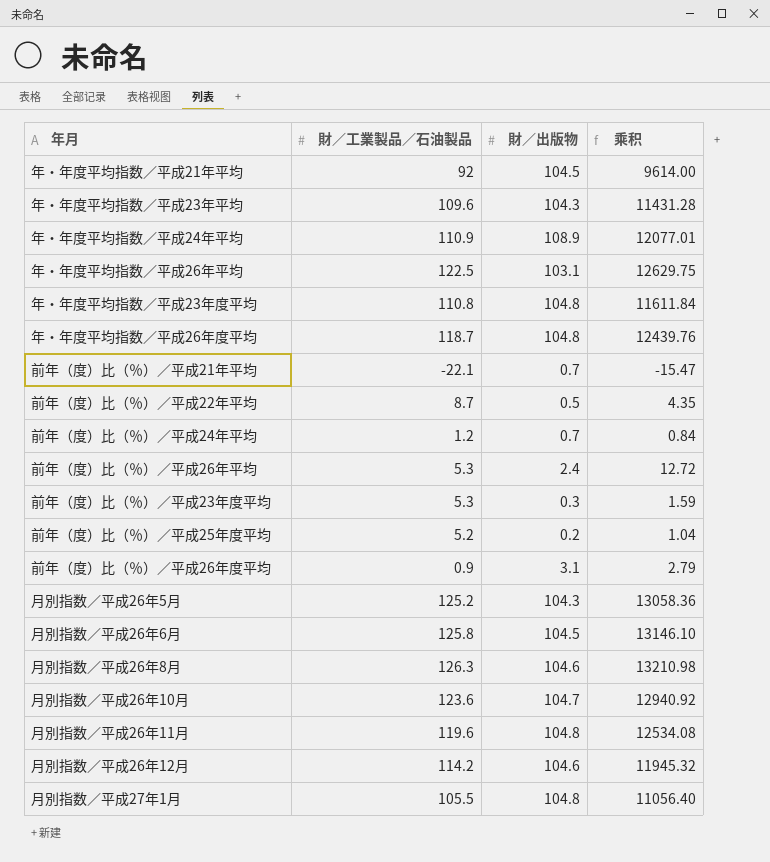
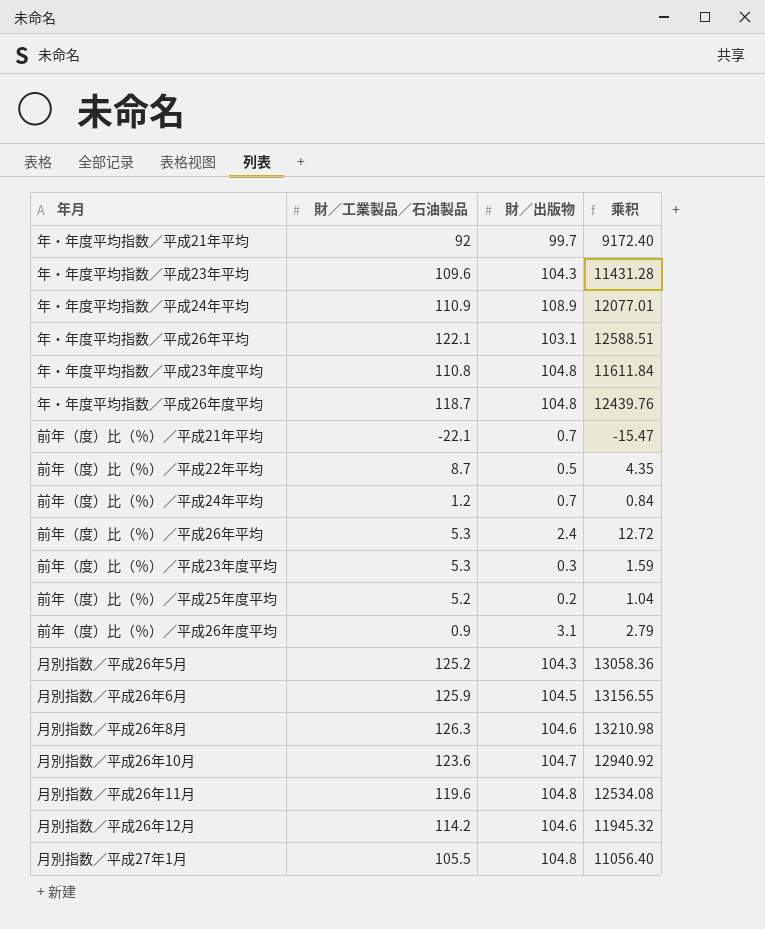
年・年度平均指数／平成21年平均 | 財／出版物: 104.5 -> 99.7
年・年度平均指数／平成21年平均 | 乘积: 9614.00 -> 9172.40
年・年度平均指数／平成26年平均 | 財／工業製品／石油製品: 122.5 -> 122.1
年・年度平均指数／平成26年平均 | 乘积: 12629.75 -> 12588.51
月別指数／平成26年6月 | 財／工業製品／石油製品: 125.8 -> 125.9
月別指数／平成26年6月 | 乘积: 13146.10 -> 13156.55

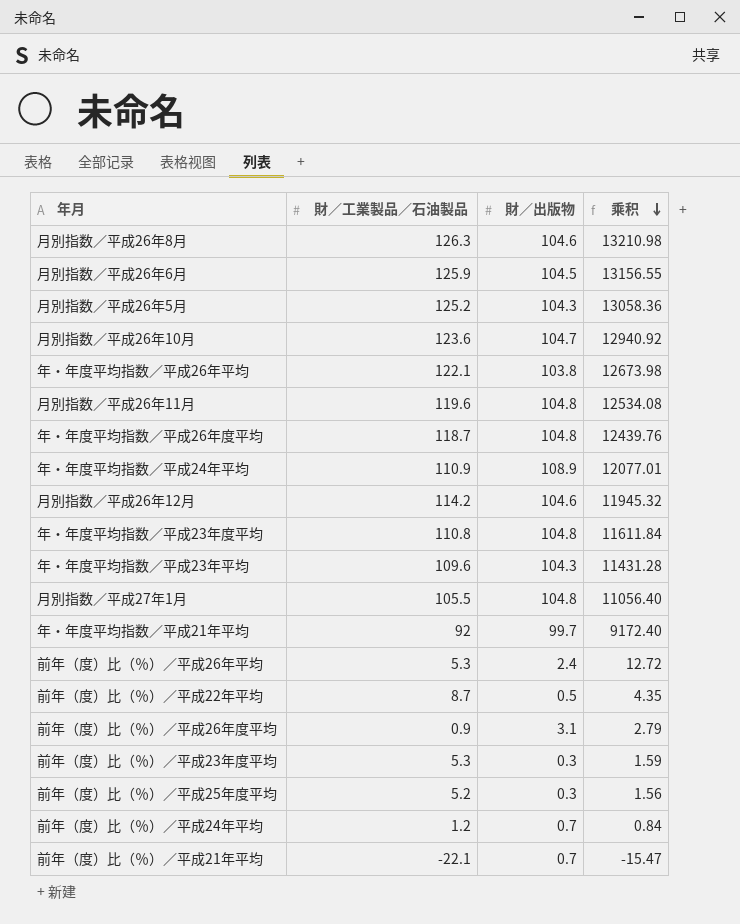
row order: none -> 乘积 descending
年・年度平均指数／平成26年平均 | 財／出版物: 103.1 -> 103.8
年・年度平均指数／平成26年平均 | 乘积: 12588.51 -> 12673.98
前年（度）比（％）／平成25年度平均 | 財／出版物: 0.2 -> 0.3
前年（度）比（％）／平成25年度平均 | 乘积: 1.04 -> 1.56

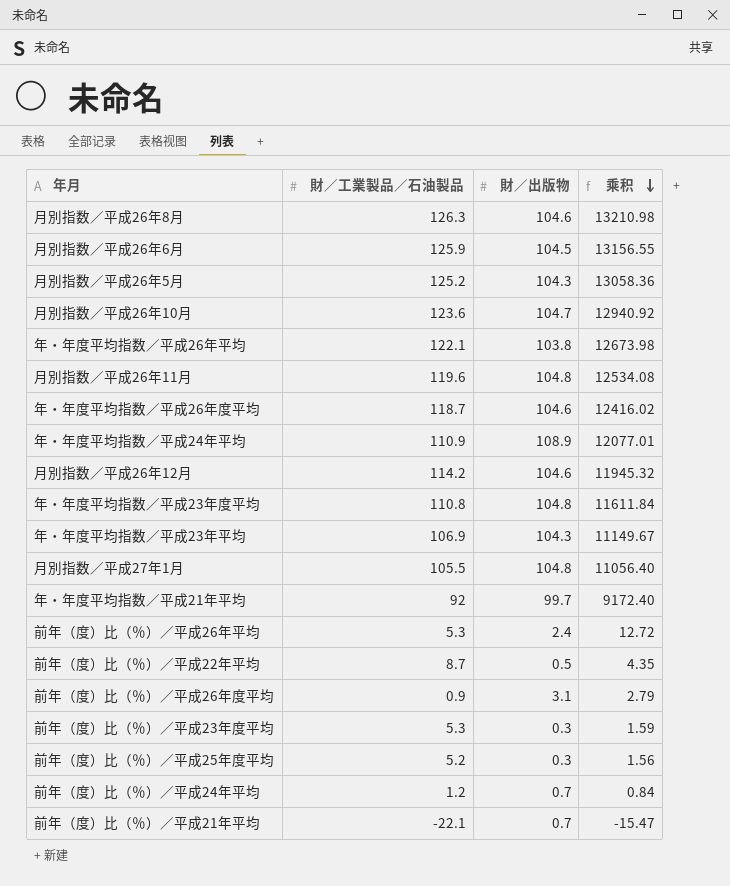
年・年度平均指数／平成26年度平均 | 財／出版物: 104.8 -> 104.6
年・年度平均指数／平成26年度平均 | 乘积: 12439.76 -> 12416.02
年・年度平均指数／平成23年平均 | 財／工業製品／石油製品: 109.6 -> 106.9
年・年度平均指数／平成23年平均 | 乘积: 11431.28 -> 11149.67

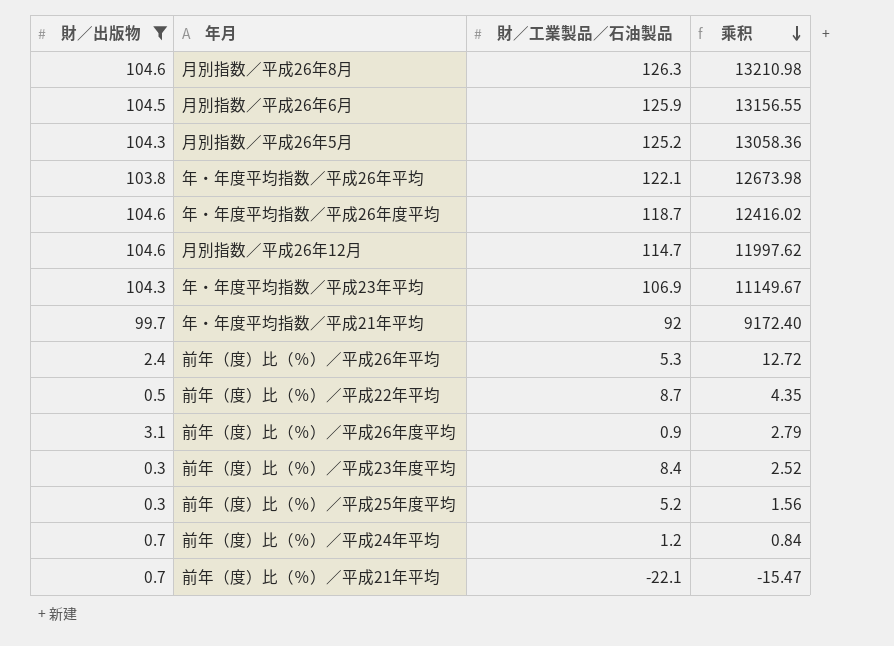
filter: none -> 財／出版物 <= 104.6
column 財／出版物 | position: 3 -> 1
月別指数／平成26年12月 | 財／工業製品／石油製品: 114.2 -> 114.7
月別指数／平成26年12月 | 乘积: 11945.32 -> 11997.62
前年（度）比（％）／平成23年度平均 | 財／工業製品／石油製品: 5.3 -> 8.4
前年（度）比（％）／平成23年度平均 | 乘积: 1.59 -> 2.52

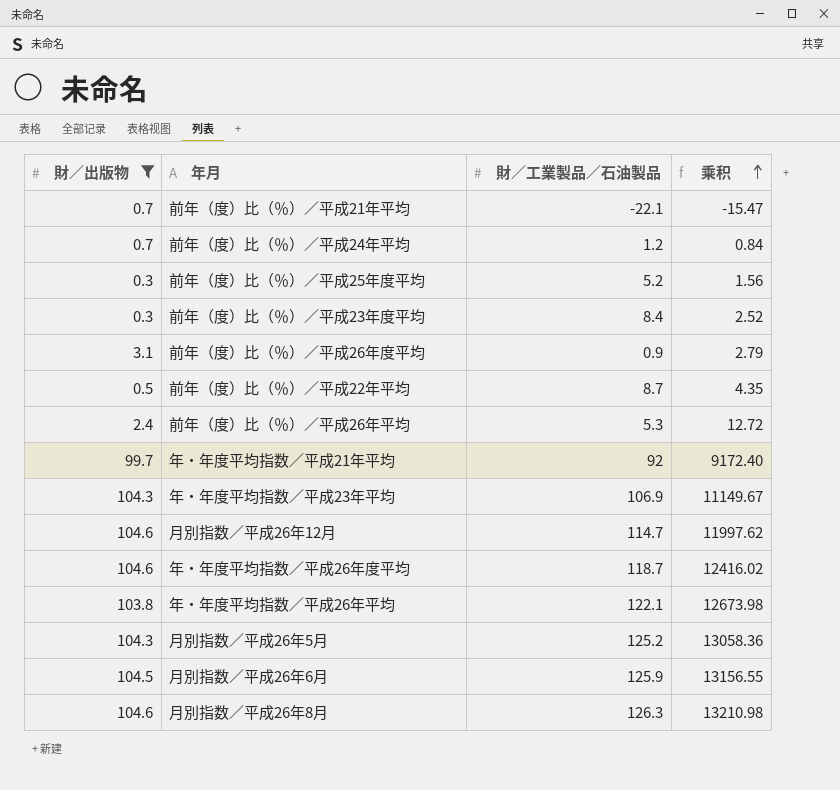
row order: 乘积 descending -> 乘积 ascending

